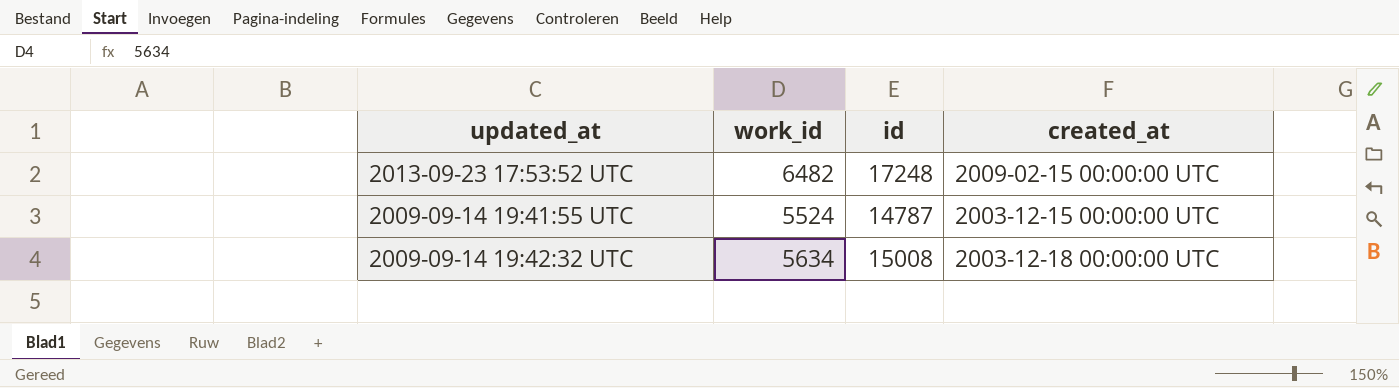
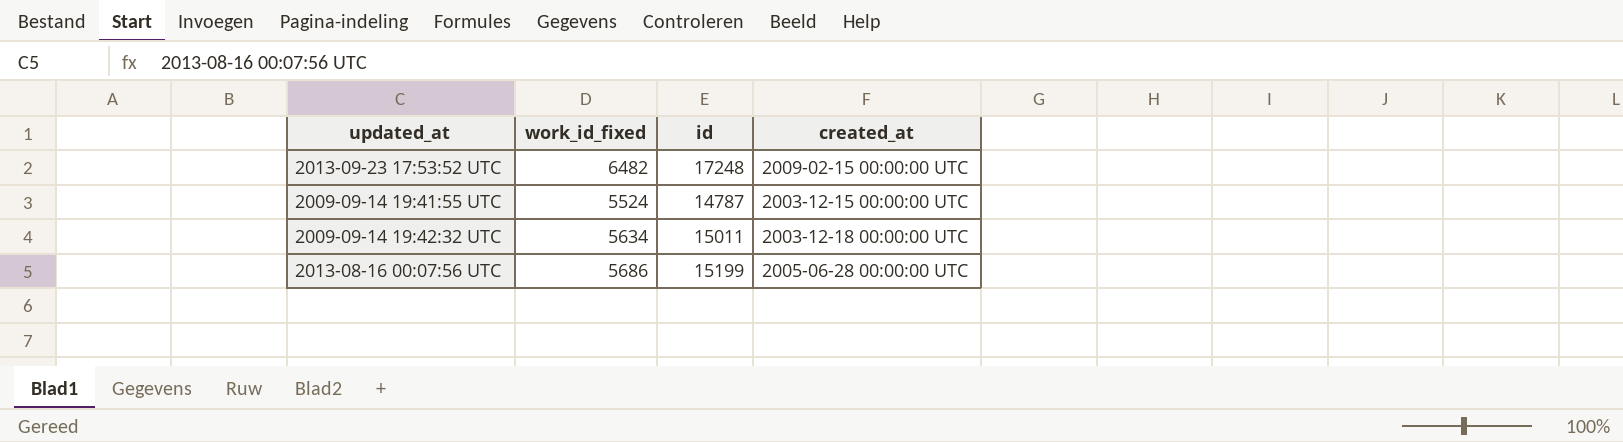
column name: work_id -> work_id_fixed
2009-09-14 19:42:32 UTC | id: 15008 -> 15011
row 2013-08-16 00:07:56 UTC: none -> 5686 | 15199 | 2005-06-28 00:00:00 UTC

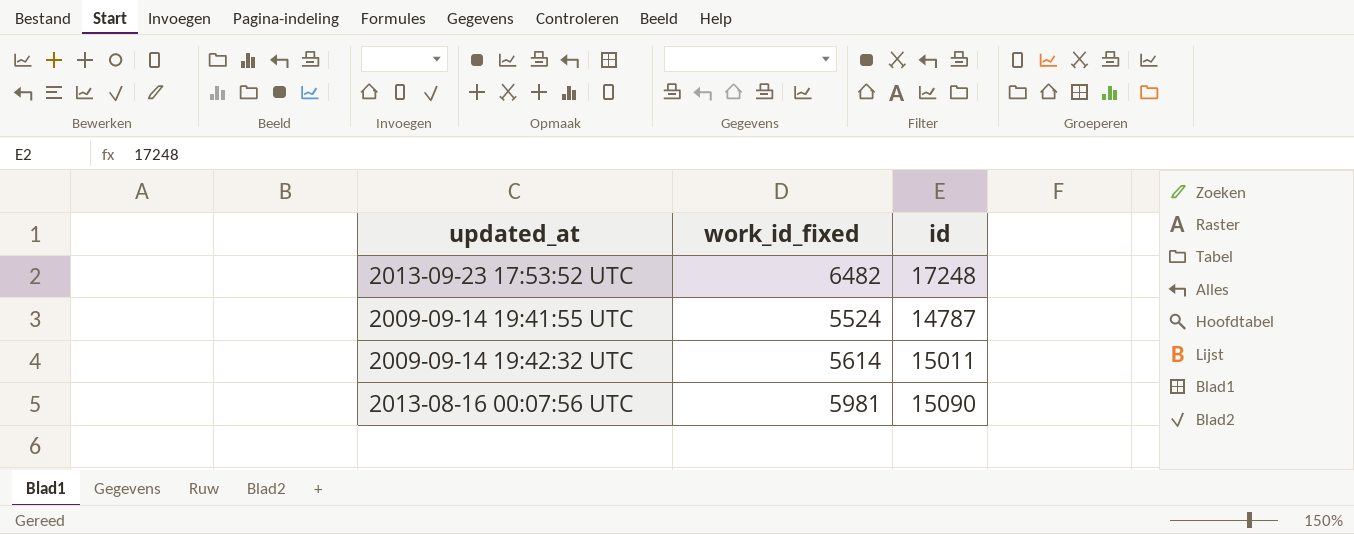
column created_at | position: 4 -> none
2009-09-14 19:42:32 UTC | work_id_fixed: 5634 -> 5614
2013-08-16 00:07:56 UTC | work_id_fixed: 5686 -> 5981
2013-08-16 00:07:56 UTC | id: 15199 -> 15090

